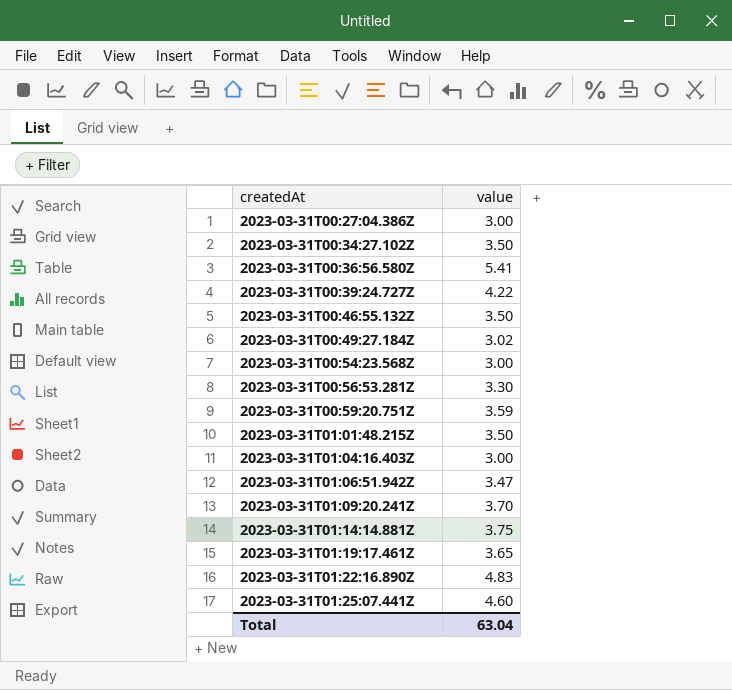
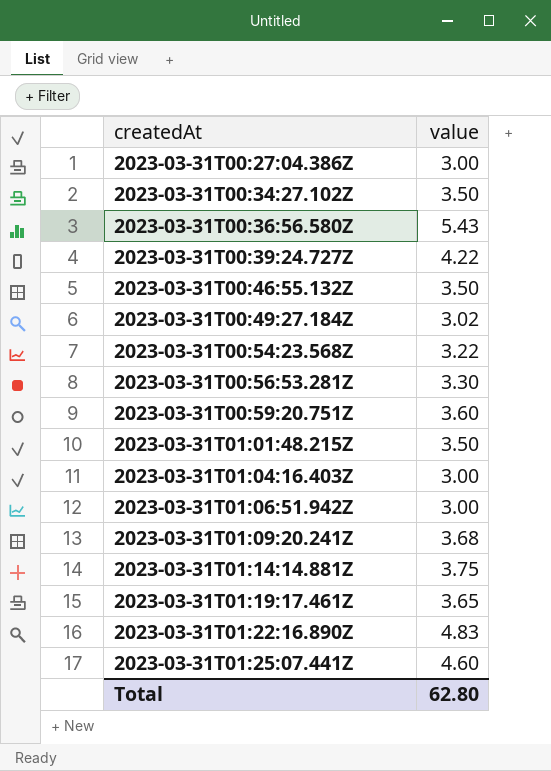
2023-03-31T00:36:56.580Z | value: 5.41 -> 5.43
2023-03-31T00:54:23.568Z | value: 3.00 -> 3.22
2023-03-31T00:59:20.751Z | value: 3.59 -> 3.60
2023-03-31T01:06:51.942Z | value: 3.47 -> 3.00
2023-03-31T01:09:20.241Z | value: 3.70 -> 3.68
Total | value: 63.04 -> 62.80

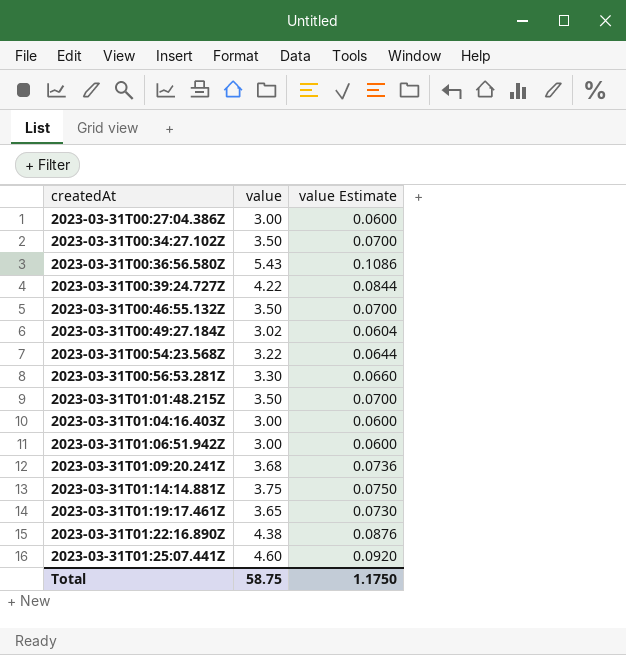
column value Estimate | formula: none -> [value] * 0.02
row 2023-03-31T00:59:20.751Z: 3.60 -> none
2023-03-31T01:22:16.890Z | value: 4.83 -> 4.38
Total | value: 62.80 -> 58.75

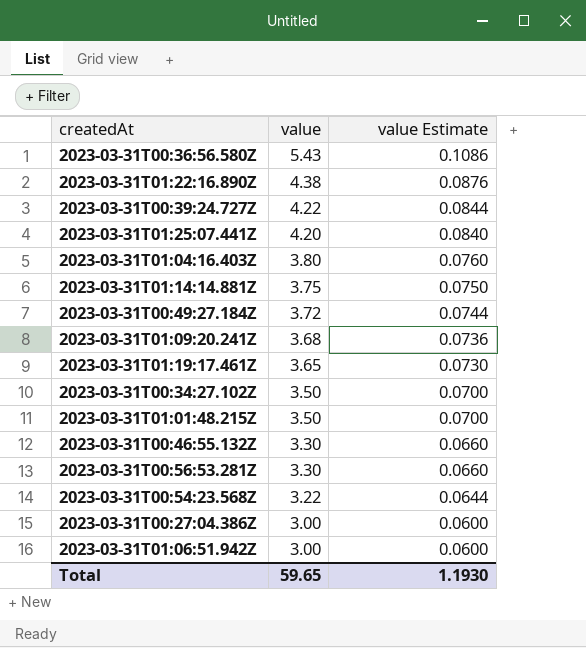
row order: createdAt ascending -> value descending
2023-03-31T01:25:07.441Z | value: 4.60 -> 4.20
2023-03-31T01:25:07.441Z | value Estimate: 0.0920 -> 0.0840
2023-03-31T01:04:16.403Z | value: 3.00 -> 3.80
2023-03-31T01:04:16.403Z | value Estimate: 0.0600 -> 0.0760
2023-03-31T00:49:27.184Z | value: 3.02 -> 3.72
2023-03-31T00:49:27.184Z | value Estimate: 0.0604 -> 0.0744
2023-03-31T00:46:55.132Z | value: 3.50 -> 3.30
2023-03-31T00:46:55.132Z | value Estimate: 0.0700 -> 0.0660
Total | value: 58.75 -> 59.65
Total | value Estimate: 1.1750 -> 1.1930

